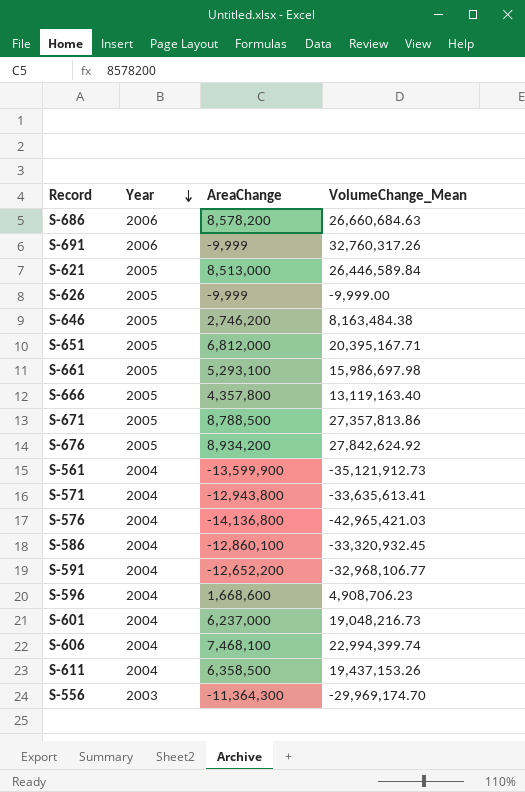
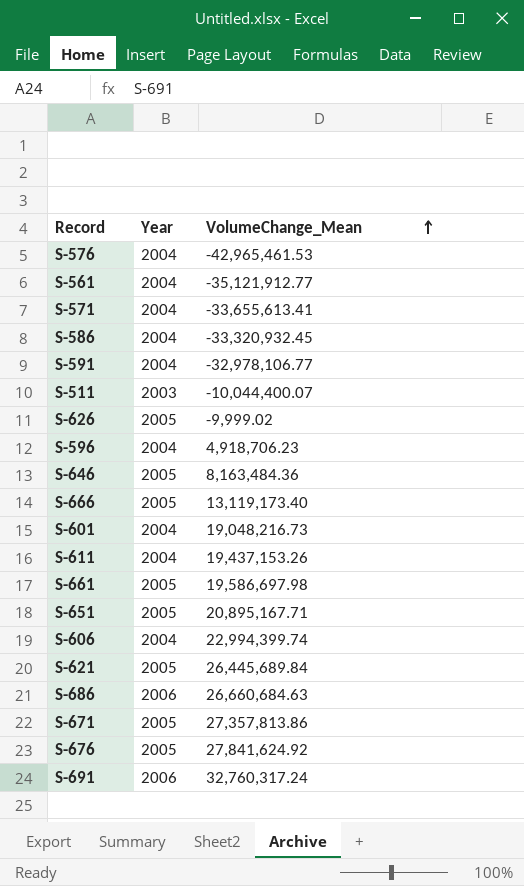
row order: Year descending -> VolumeChange_Mean ascending
column AreaChange | position: 3 -> none
row S-556: 2003 | -11,364,300 | -29,969,174.70 -> none
S-576 | VolumeChange_Mean: -42,965,421.03 -> -42,965,461.53
S-561 | VolumeChange_Mean: -35,121,912.73 -> -35,121,912.77
S-571 | VolumeChange_Mean: -33,635,613.41 -> -33,655,613.41
S-591 | VolumeChange_Mean: -32,968,106.77 -> -32,978,106.77
row S-511: none -> 2003 | -10,044,400.07
S-626 | VolumeChange_Mean: -9,999.00 -> -9,999.02
S-596 | VolumeChange_Mean: 4,908,706.23 -> 4,918,706.23
S-646 | VolumeChange_Mean: 8,163,484.38 -> 8,163,484.36
S-666 | VolumeChange_Mean: 13,119,163.40 -> 13,119,173.40
S-661 | VolumeChange_Mean: 15,986,697.98 -> 19,586,697.98
S-651 | VolumeChange_Mean: 20,395,167.71 -> 20,895,167.71
S-621 | VolumeChange_Mean: 26,446,589.84 -> 26,445,689.84
S-676 | VolumeChange_Mean: 27,842,624.92 -> 27,841,624.92
S-691 | VolumeChange_Mean: 32,760,317.26 -> 32,760,317.24

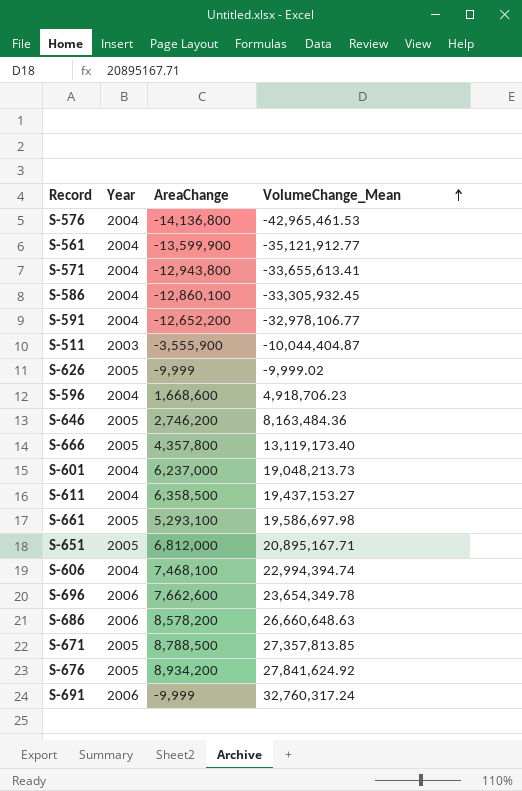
column AreaChange | position: none -> 3
row S-621: 2005 | 26,445,689.84 -> none
S-586 | VolumeChange_Mean: -33,320,932.45 -> -33,305,932.45
S-511 | VolumeChange_Mean: -10,044,400.07 -> -10,044,404.87
S-601 | VolumeChange_Mean: 19,048,216.73 -> 19,048,213.73
S-611 | VolumeChange_Mean: 19,437,153.26 -> 19,437,153.27
S-606 | VolumeChange_Mean: 22,994,399.74 -> 22,994,394.74
row S-696: none -> 2006 | 7,662,600 | 23,654,349.78
S-686 | VolumeChange_Mean: 26,660,684.63 -> 26,660,648.63
S-671 | VolumeChange_Mean: 27,357,813.86 -> 27,357,813.85

